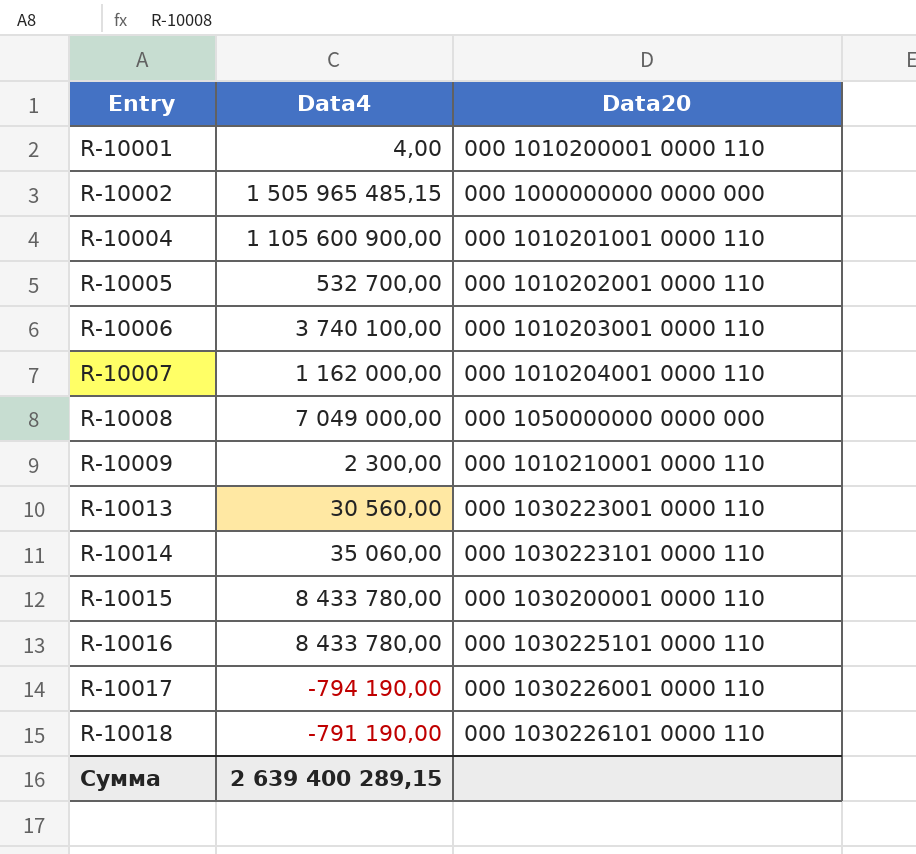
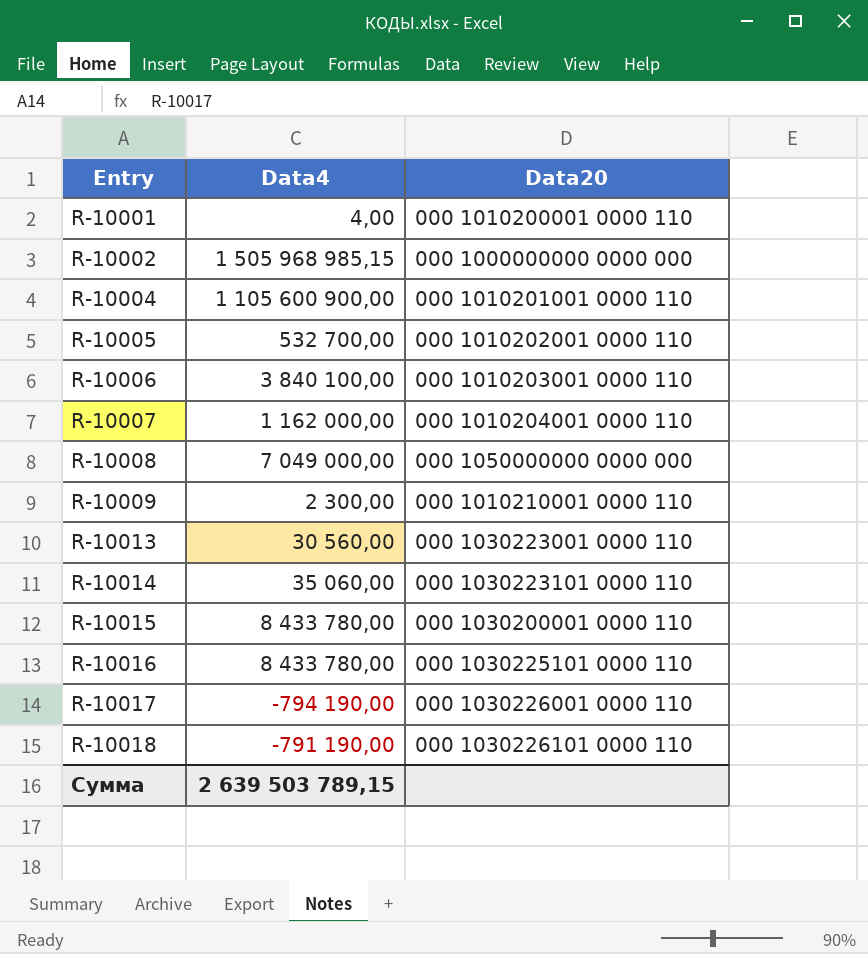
R-10002 | Data4: 1 505 965 485,15 -> 1 505 968 985,15
R-10006 | Data4: 3 740 100,00 -> 3 840 100,00
Сумма | Data4: 2 639 400 289,15 -> 2 639 503 789,15

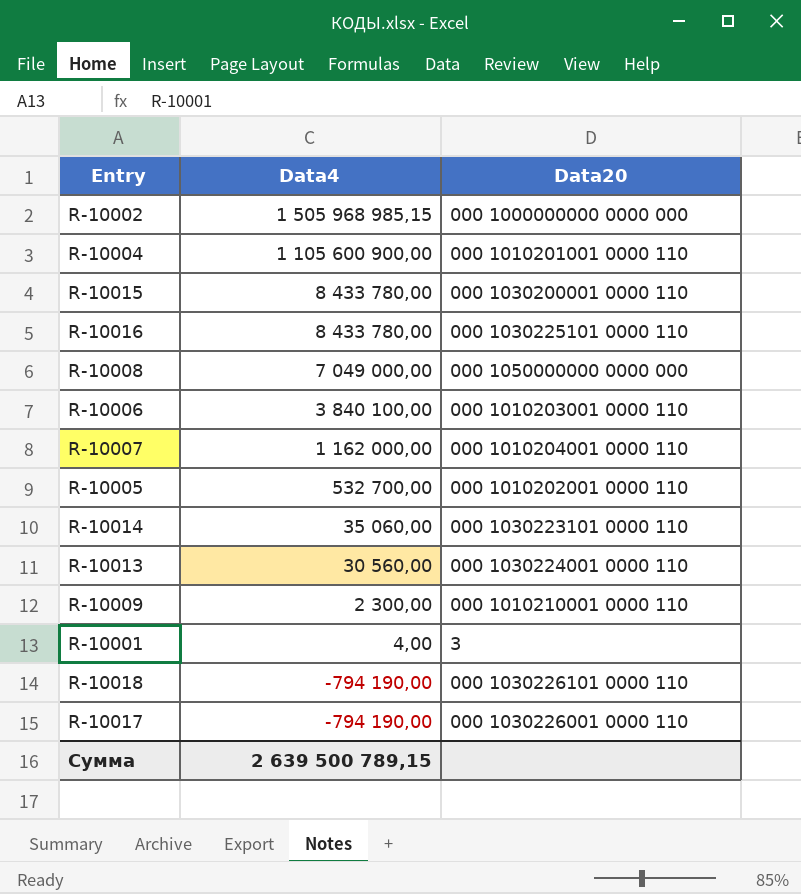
row order: Entry ascending -> Data4 descending
R-10013 | Data20: 000 1030223001 0000 110 -> 000 1030224001 0000 110
R-10001 | Data20: 000 1010200001 0000 110 -> 3
R-10018 | Data4: -791 190,00 -> -794 190,00
Сумма | Data4: 2 639 503 789,15 -> 2 639 500 789,15

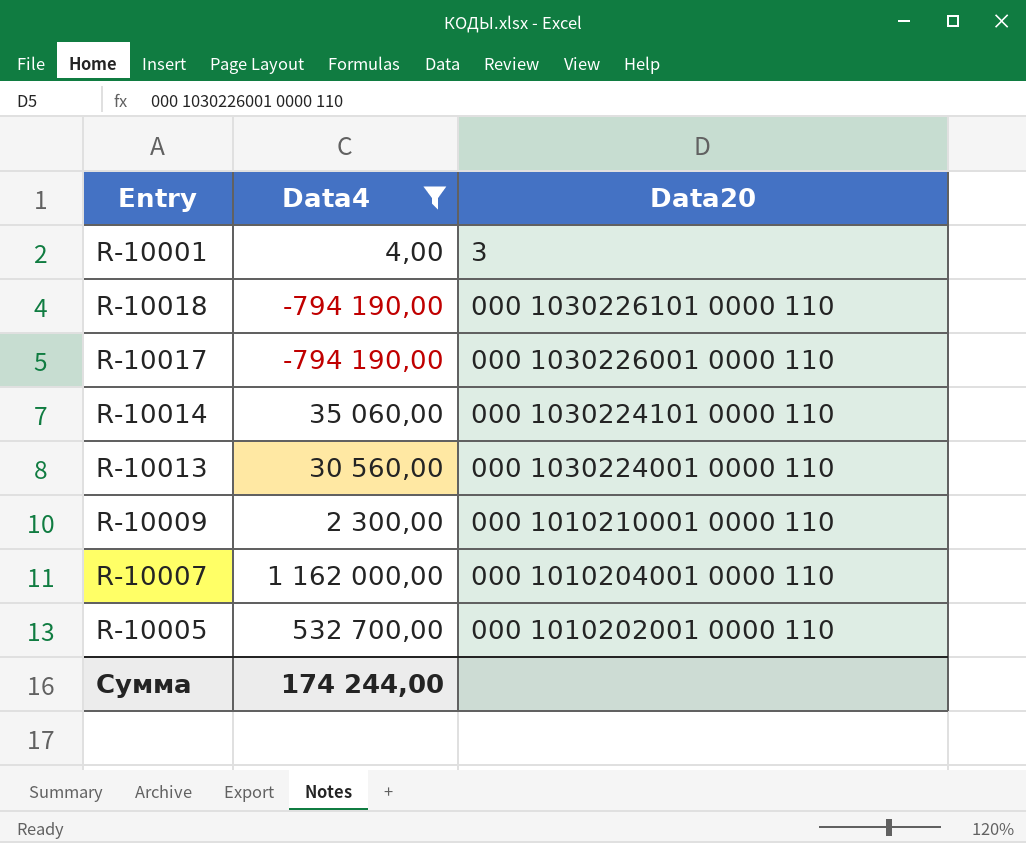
filter: none -> Data4 <= 1 162 000,00
row order: Data4 descending -> Data20 descending
R-10014 | Data20: 000 1030223101 0000 110 -> 000 1030224101 0000 110
Сумма | Data4: 2 639 500 789,15 -> 174 244,00

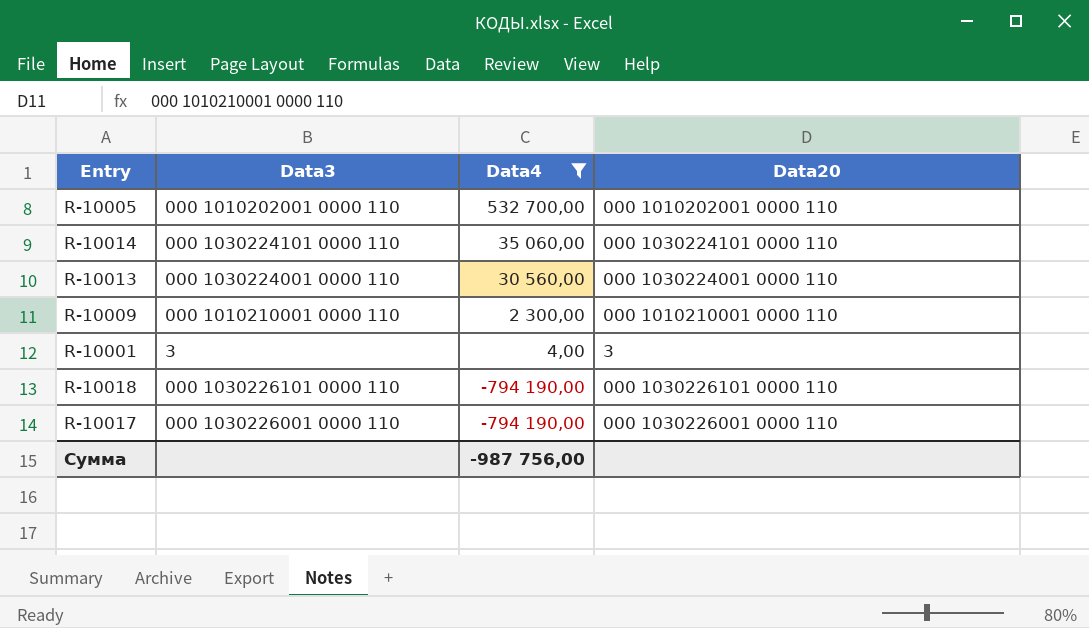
row order: Data20 descending -> Data4 descending
column Data3 | position: none -> 2
row R-10007: 1 162 000,00 | 000 1010204001 0000 110 -> none
Сумма | Data4: 174 244,00 -> -987 756,00

